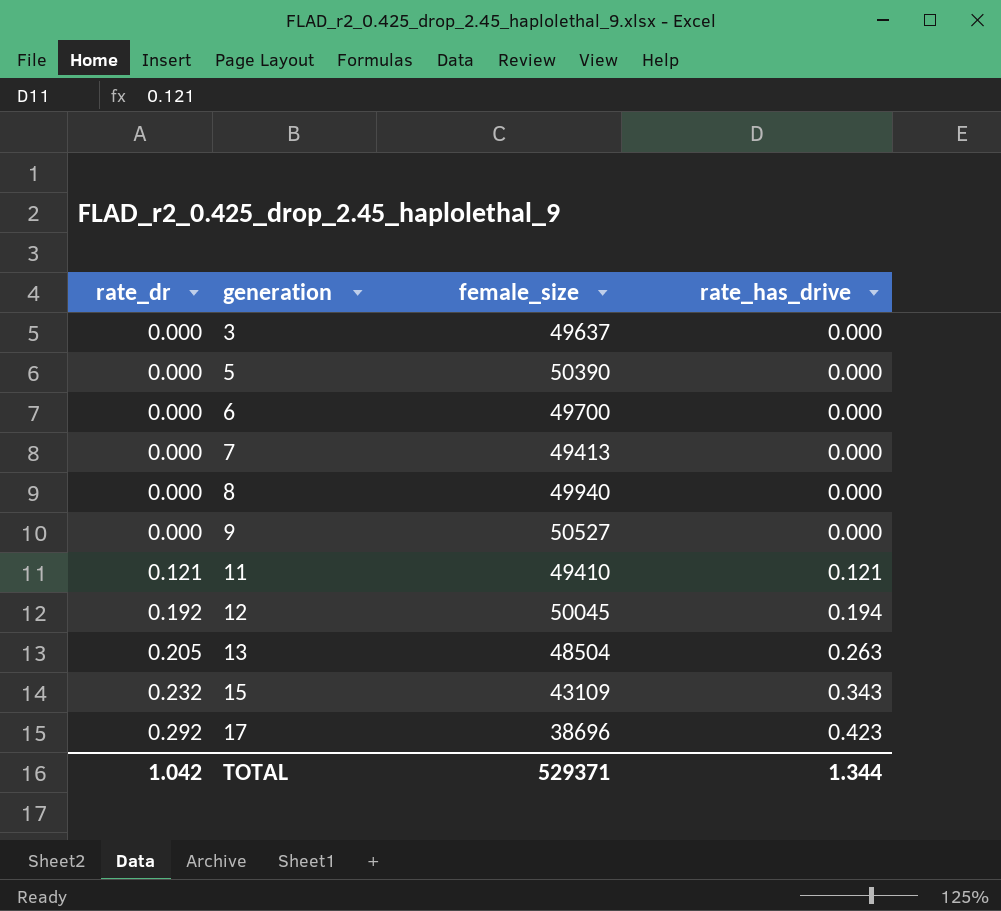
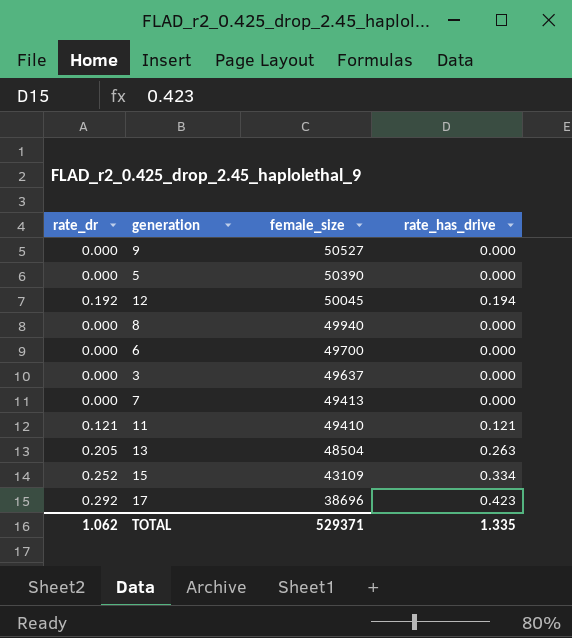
row order: rate_dr ascending -> female_size descending
15 | rate_dr: 0.232 -> 0.252
15 | rate_has_drive: 0.343 -> 0.334
TOTAL | rate_dr: 1.042 -> 1.062
TOTAL | rate_has_drive: 1.344 -> 1.335

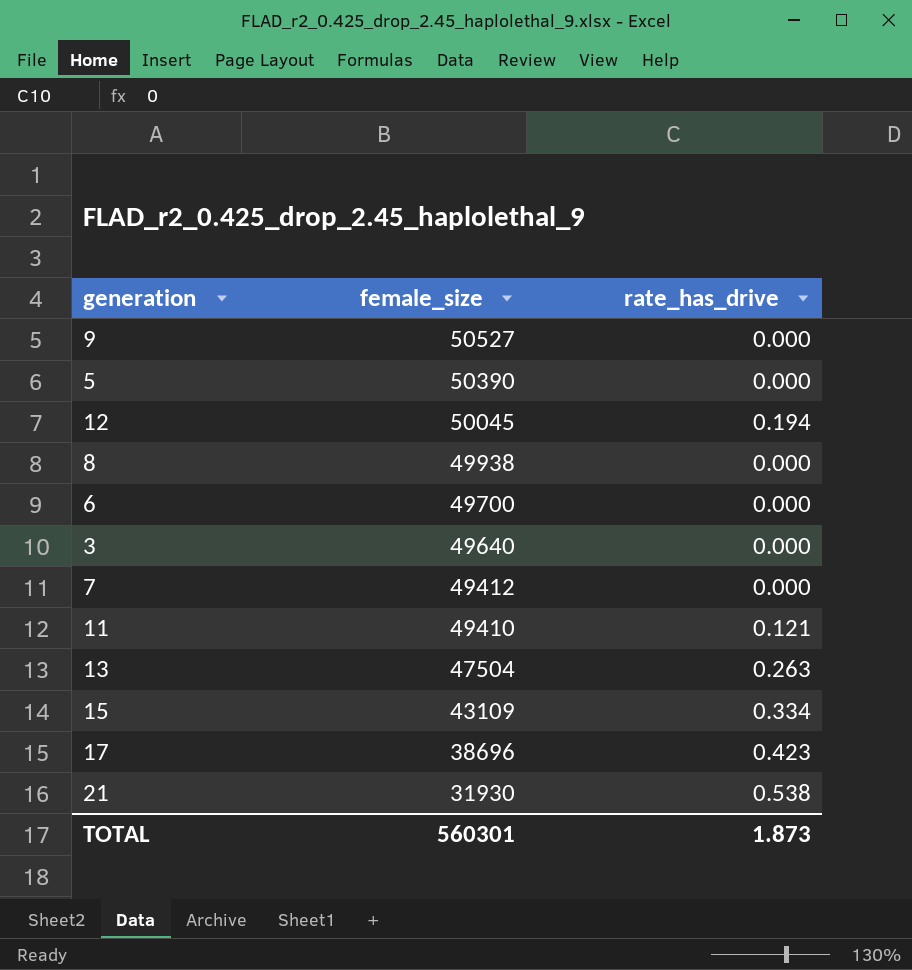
column rate_dr | position: 1 -> none
8 | female_size: 49940 -> 49938
3 | female_size: 49637 -> 49640
7 | female_size: 49413 -> 49412
13 | female_size: 48504 -> 47504
row 21: none -> 31930 | 0.538
TOTAL | female_size: 529371 -> 560301
TOTAL | rate_has_drive: 1.335 -> 1.873

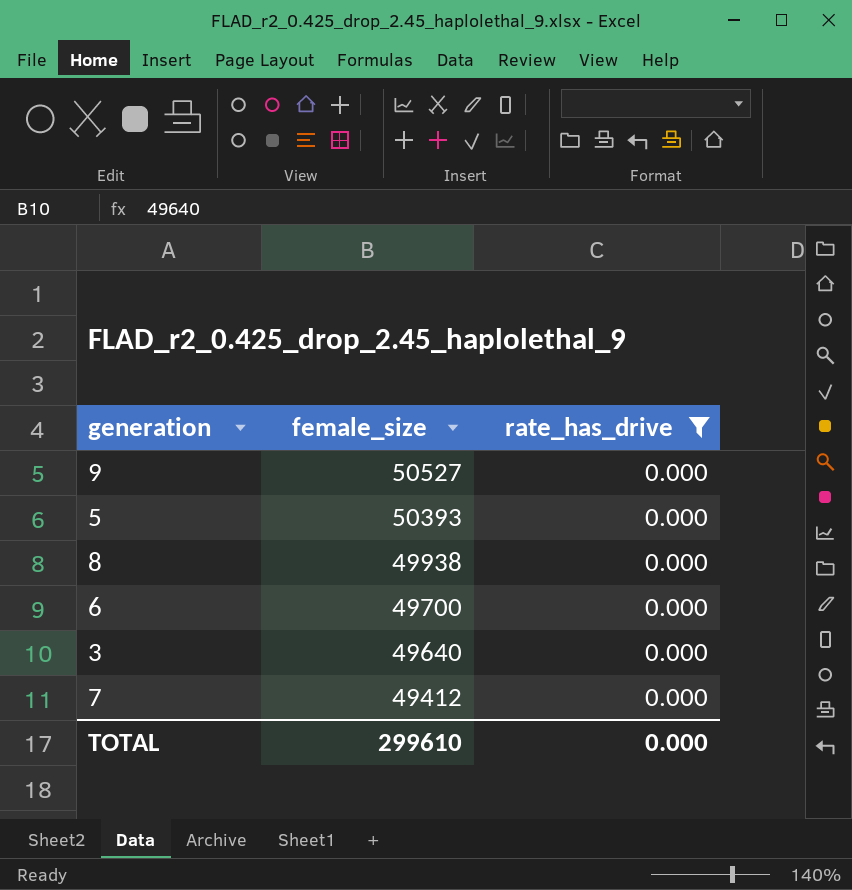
filter: none -> rate_has_drive = 0.000
5 | female_size: 50390 -> 50393
TOTAL | female_size: 560301 -> 299610
TOTAL | rate_has_drive: 1.873 -> 0.000

